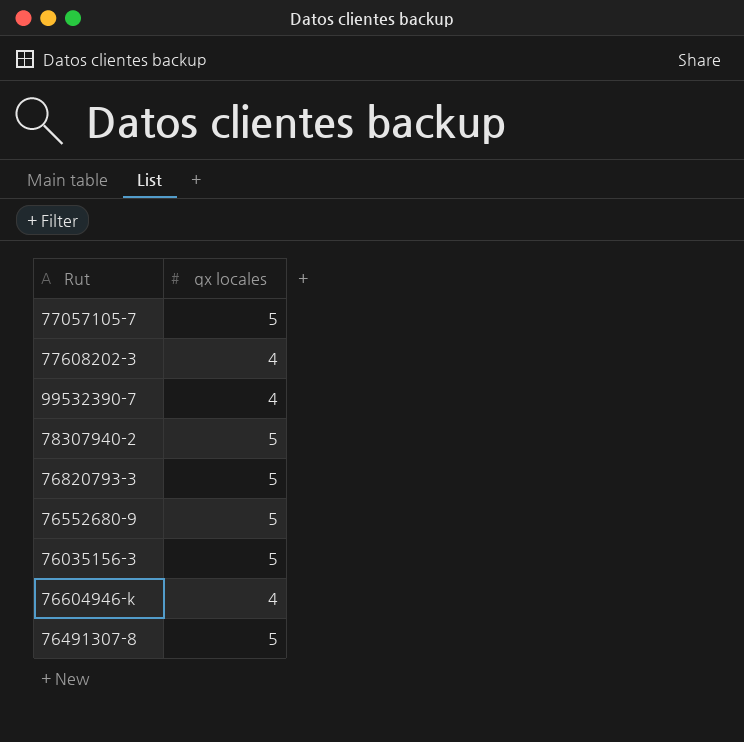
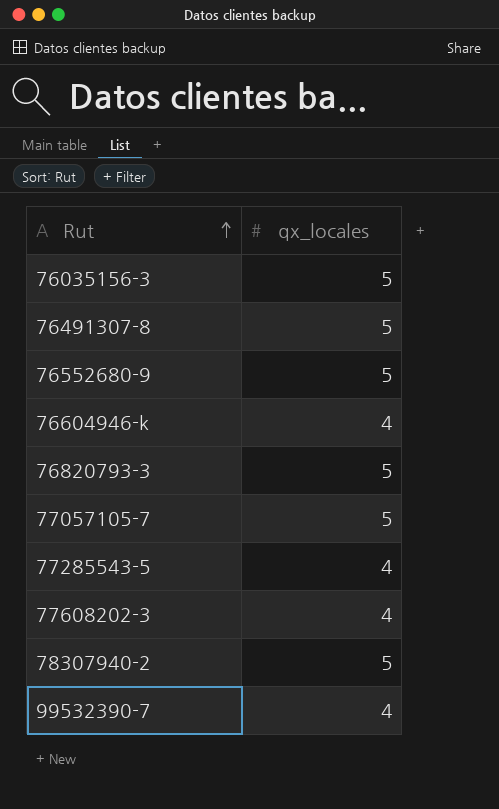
row order: none -> Rut ascending
column name: qx locales -> qx_locales
row 77285543-5: none -> 4

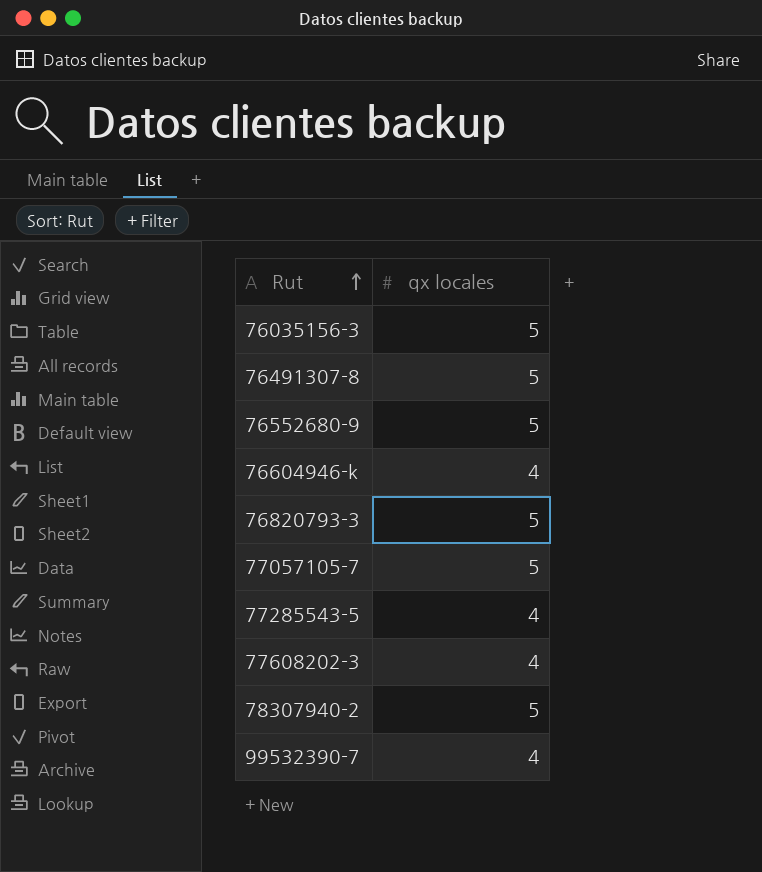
column name: qx_locales -> qx locales

